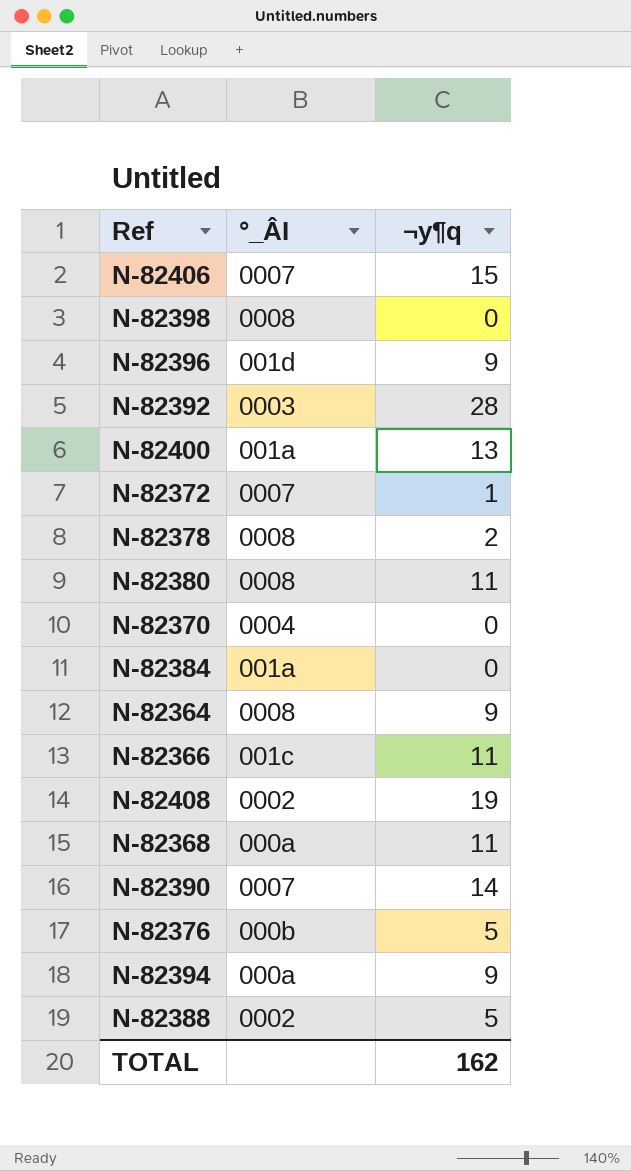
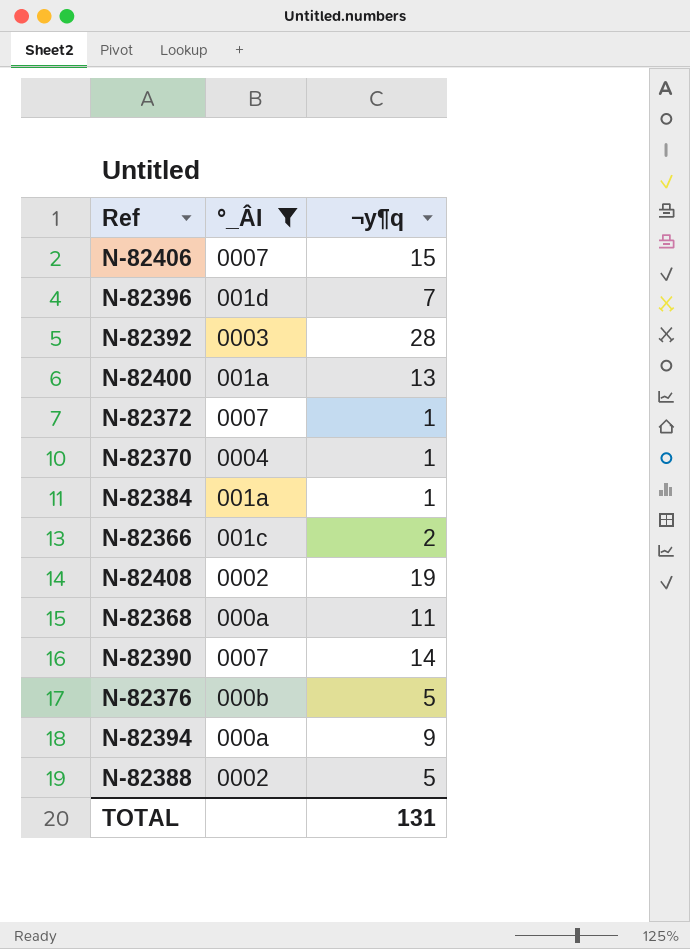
filter: none -> °_ÂI != 0008
N-82396 | ¬y¶q: 9 -> 7
N-82370 | ¬y¶q: 0 -> 1
N-82384 | ¬y¶q: 0 -> 1
N-82366 | ¬y¶q: 11 -> 2
TOTAL | ¬y¶q: 162 -> 131

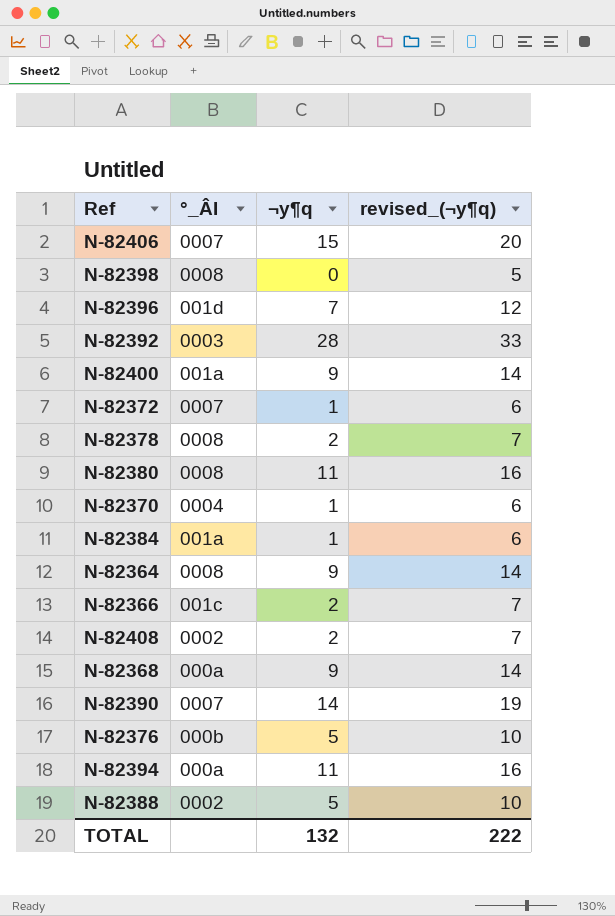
filter: °_ÂI != 0008 -> none
column revised_(¬y¶q) | formula: none -> [¬y¶q] + 5
N-82400 | ¬y¶q: 13 -> 9
N-82408 | ¬y¶q: 19 -> 2
N-82368 | ¬y¶q: 11 -> 9
N-82394 | ¬y¶q: 9 -> 11
TOTAL | ¬y¶q: 131 -> 132

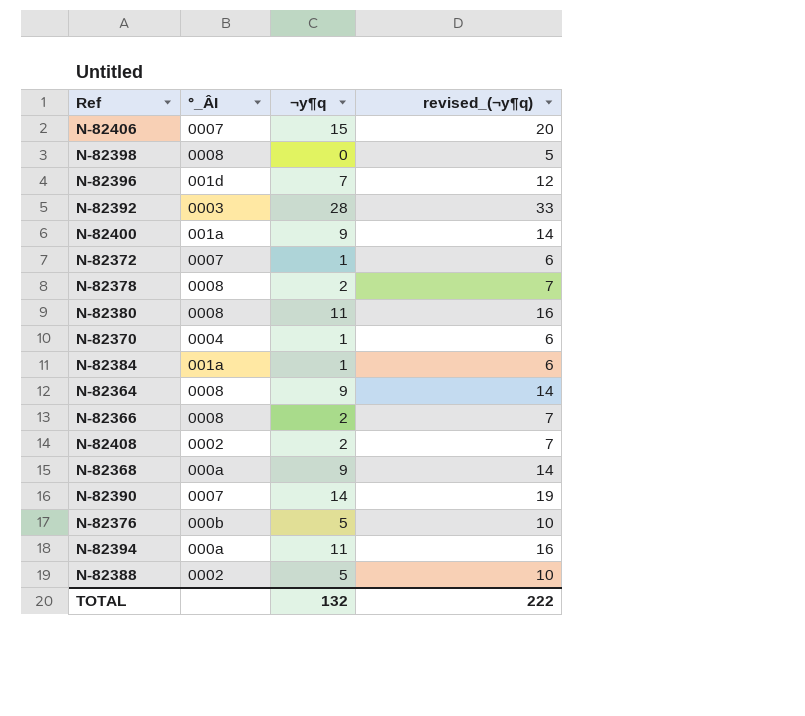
N-82366 | °_ÂI: 001c -> 0008

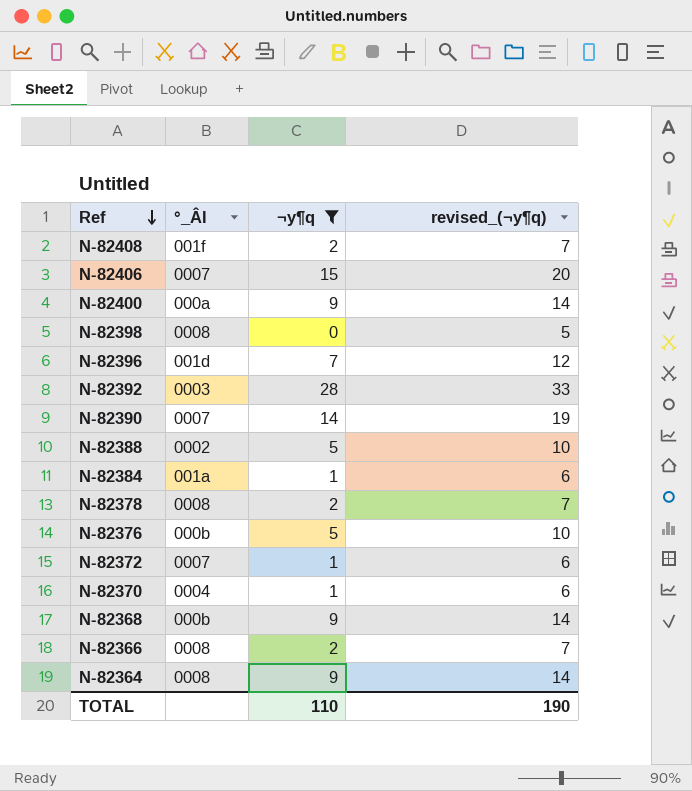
filter: none -> ¬y¶q != 11
row order: none -> Ref descending
N-82408 | °_ÂI: 0002 -> 001f
N-82400 | °_ÂI: 001a -> 000a
N-82368 | °_ÂI: 000a -> 000b
TOTAL | ¬y¶q: 132 -> 110
TOTAL | revised_(¬y¶q): 222 -> 190

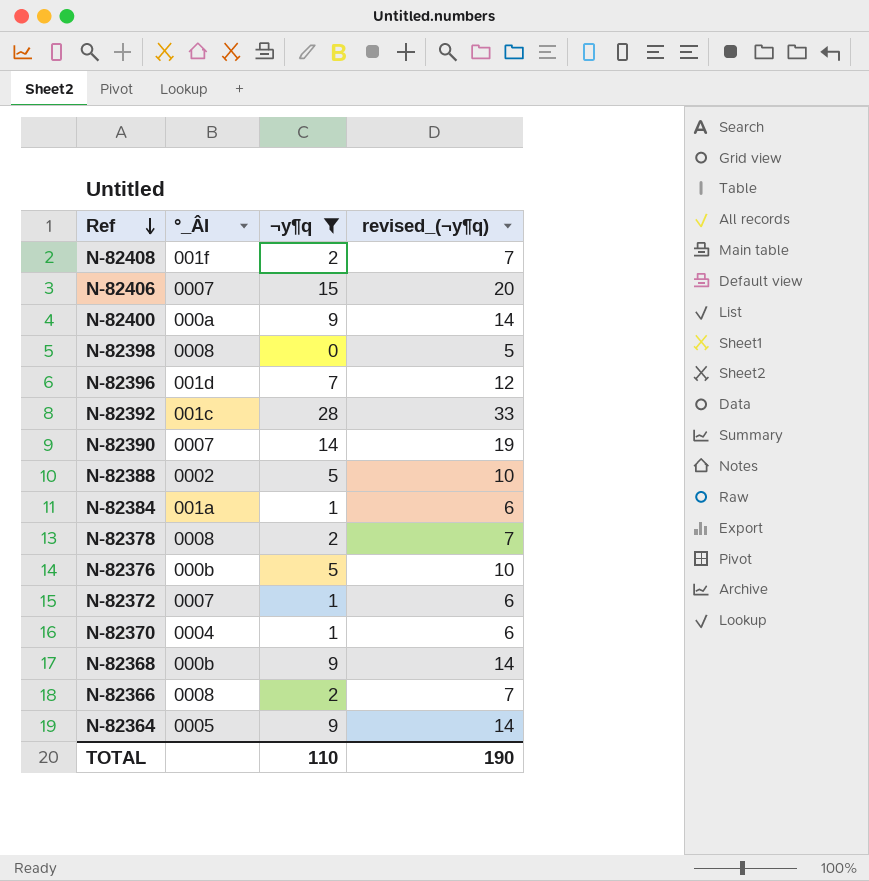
N-82392 | °_ÂI: 0003 -> 001c
N-82364 | °_ÂI: 0008 -> 0005

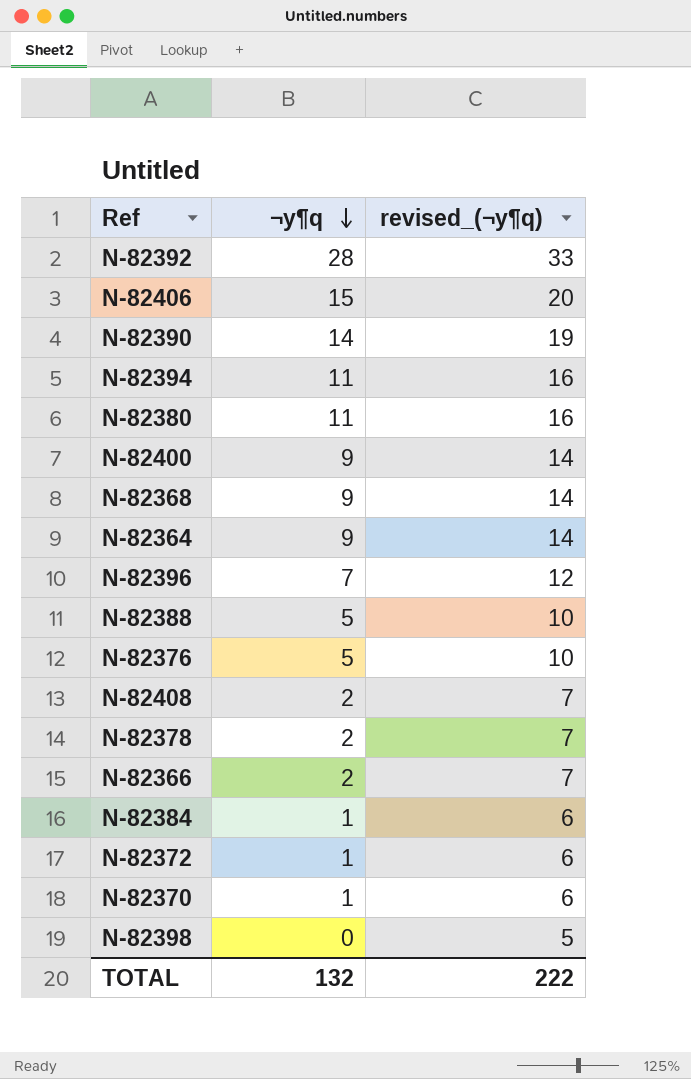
filter: ¬y¶q != 11 -> none
row order: Ref descending -> ¬y¶q descending
column °_ÂI | position: 2 -> none
TOTAL | ¬y¶q: 110 -> 132
TOTAL | revised_(¬y¶q): 190 -> 222

